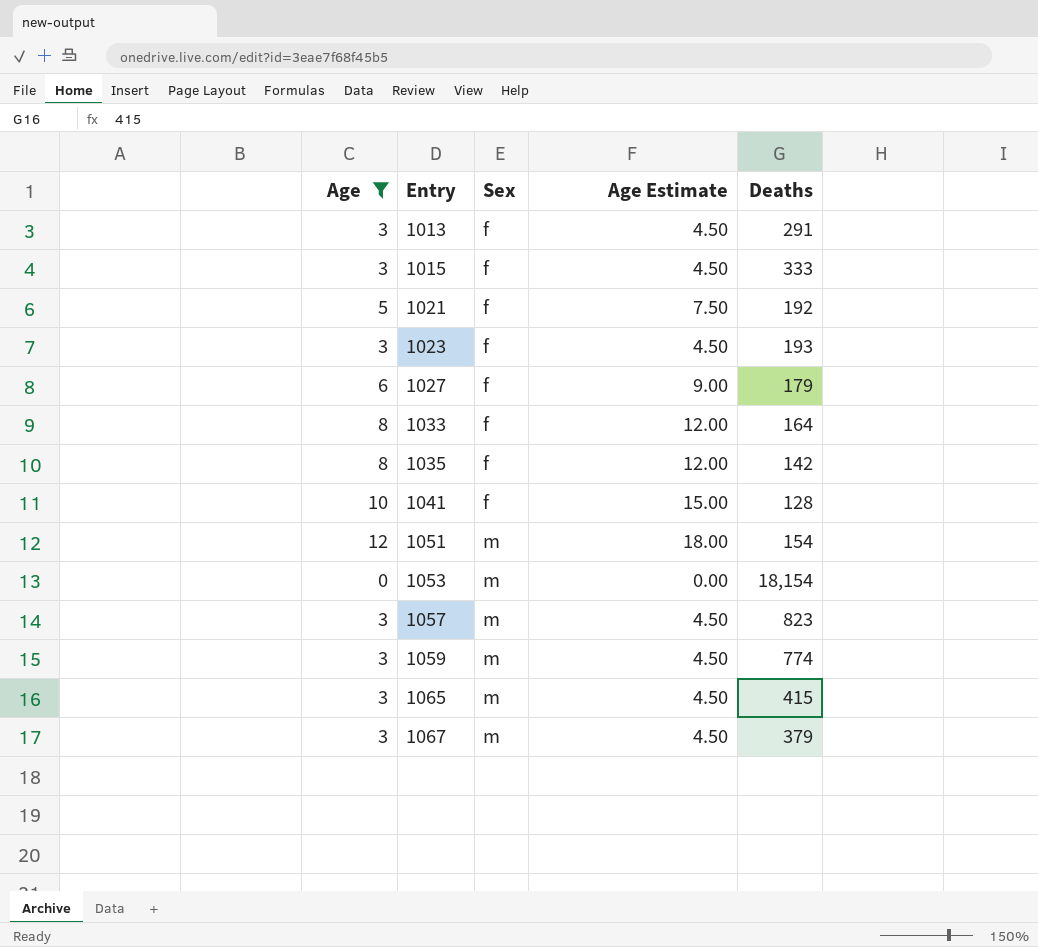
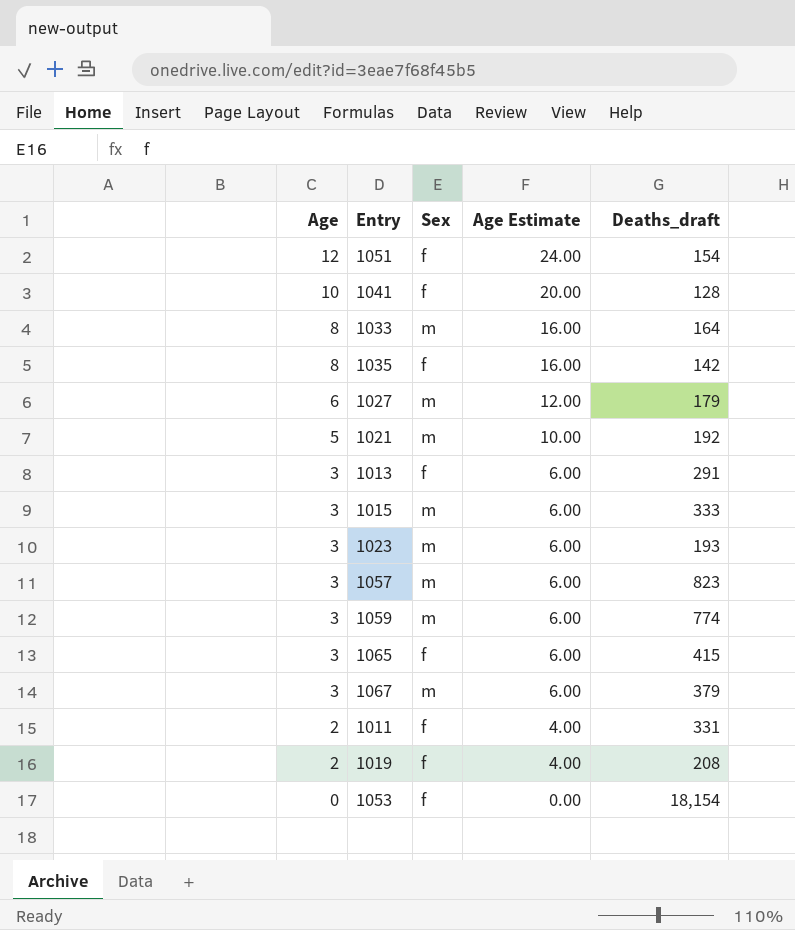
filter: Age != 2 -> none
row order: Entry ascending -> Age descending
column Age Estimate | formula: [Age] * 1.5 -> [Age] * 2
column name: Deaths -> Deaths_draft
1051 | Sex: m -> f
1033 | Sex: f -> m
1027 | Sex: f -> m
1021 | Sex: f -> m
1015 | Sex: f -> m
1023 | Sex: f -> m
1065 | Sex: m -> f
1053 | Sex: m -> f

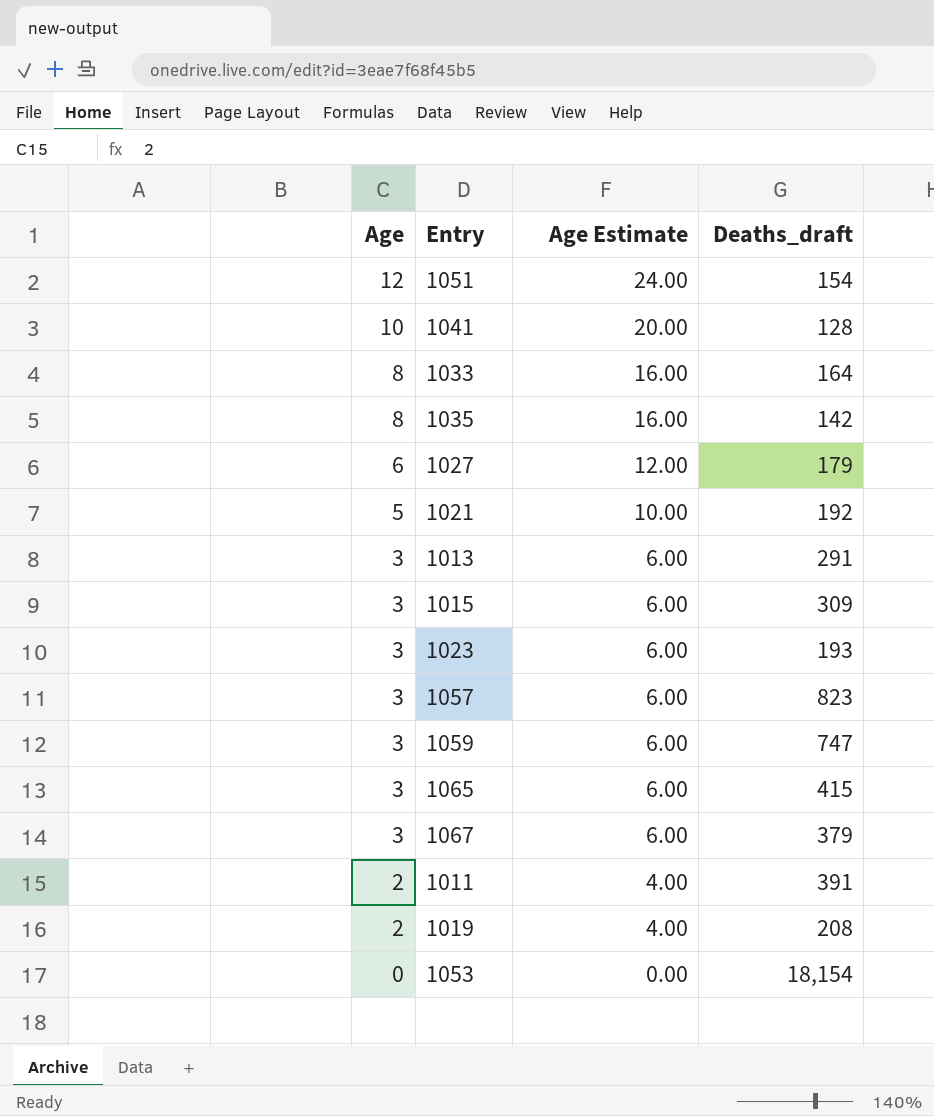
column Sex | position: 3 -> none
1015 | Deaths_draft: 333 -> 309
1059 | Deaths_draft: 774 -> 747
1011 | Deaths_draft: 331 -> 391

